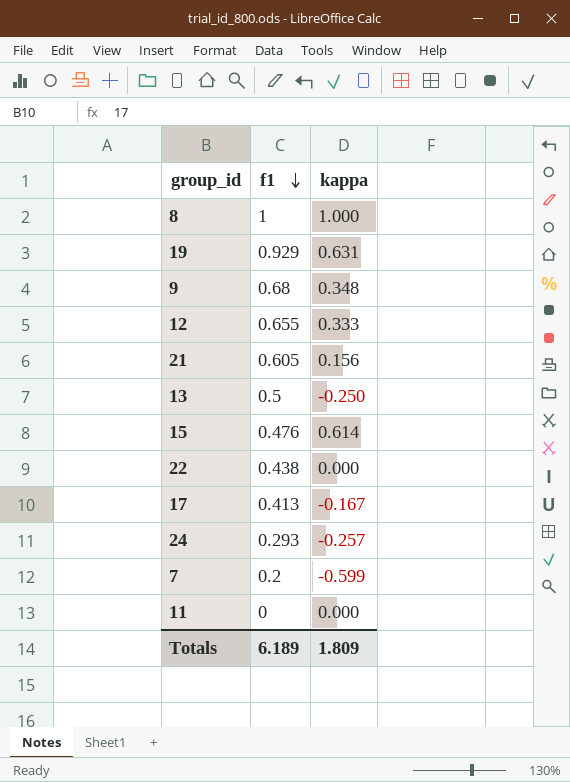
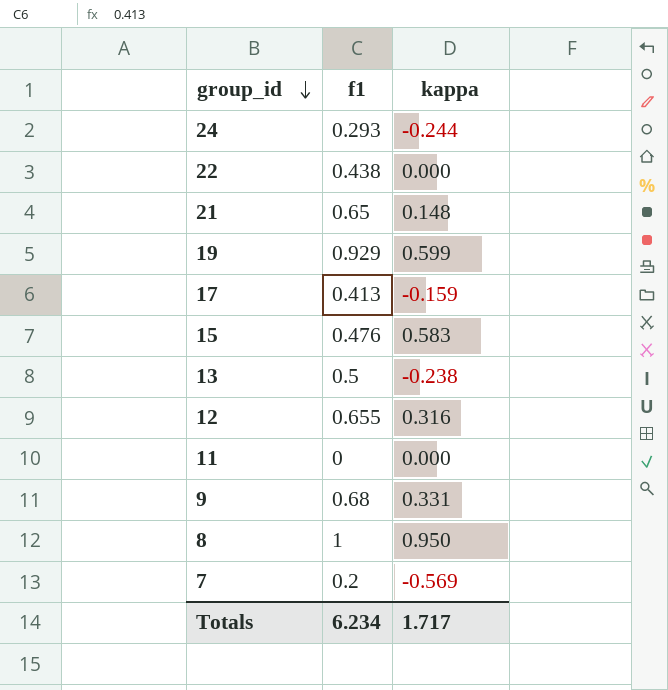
row order: f1 descending -> group_id descending
24 | kappa: -0.257 -> -0.244
21 | f1: 0.605 -> 0.65
21 | kappa: 0.156 -> 0.148
19 | kappa: 0.631 -> 0.599
17 | kappa: -0.167 -> -0.159
15 | kappa: 0.614 -> 0.583
13 | kappa: -0.250 -> -0.238
12 | kappa: 0.333 -> 0.316
9 | kappa: 0.348 -> 0.331
8 | kappa: 1.000 -> 0.950
7 | kappa: -0.599 -> -0.569
Totals | f1: 6.189 -> 6.234
Totals | kappa: 1.809 -> 1.717

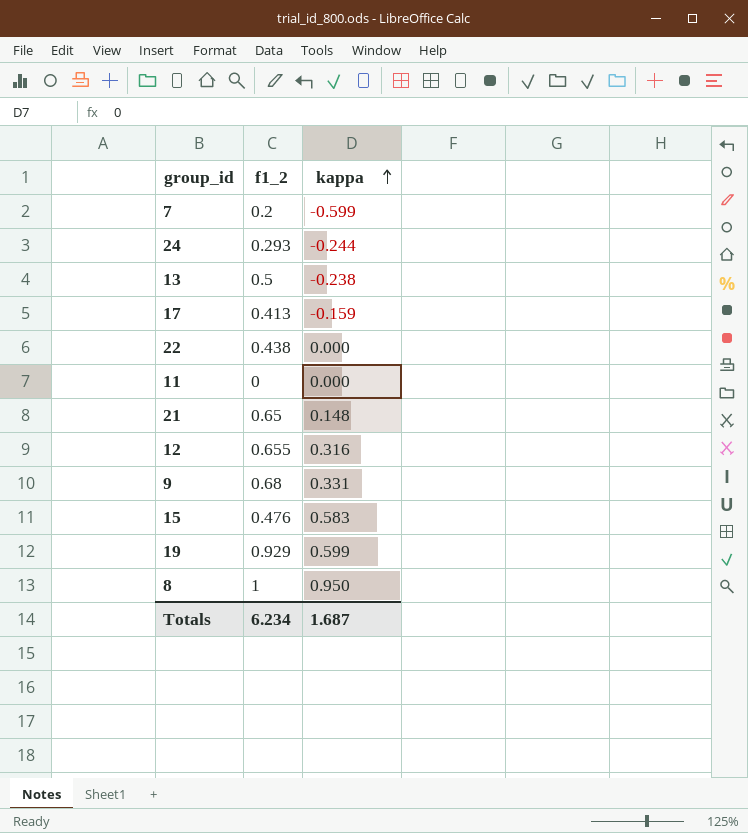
row order: group_id descending -> kappa ascending
column name: f1 -> f1_2
7 | kappa: -0.569 -> -0.599
Totals | kappa: 1.717 -> 1.687

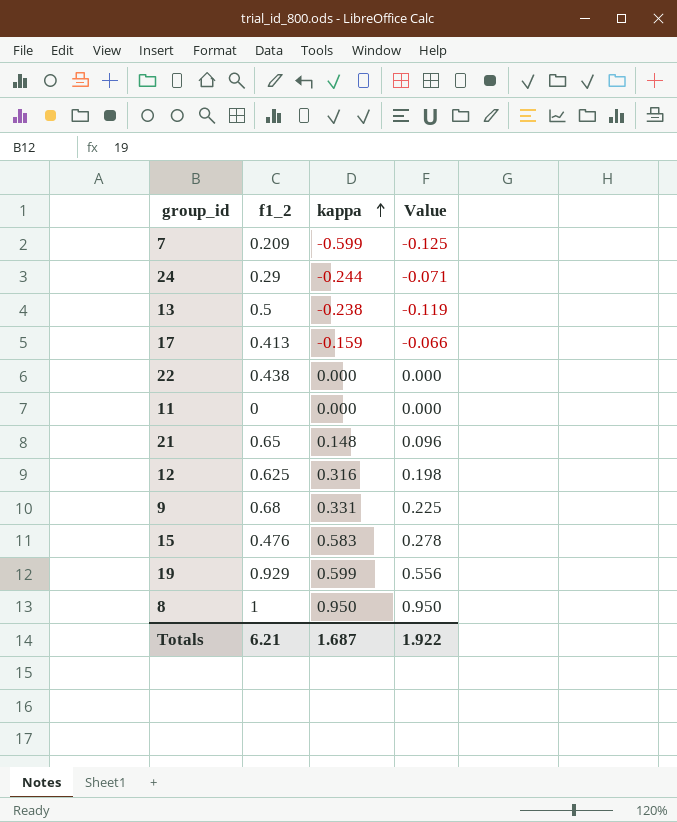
column Value | formula: none -> [f1_2] * [kappa]
7 | f1_2: 0.2 -> 0.209
24 | f1_2: 0.293 -> 0.29
12 | f1_2: 0.655 -> 0.625
Totals | f1_2: 6.234 -> 6.21

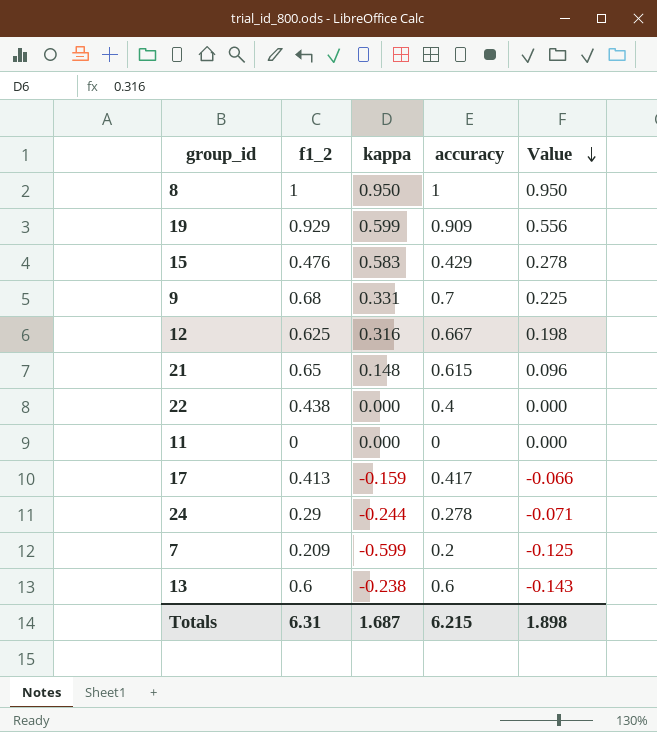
row order: kappa ascending -> Value descending
column accuracy | position: none -> 4
13 | f1_2: 0.5 -> 0.6
13 | Value: -0.119 -> -0.143
Totals | f1_2: 6.21 -> 6.31
Totals | Value: 1.922 -> 1.898

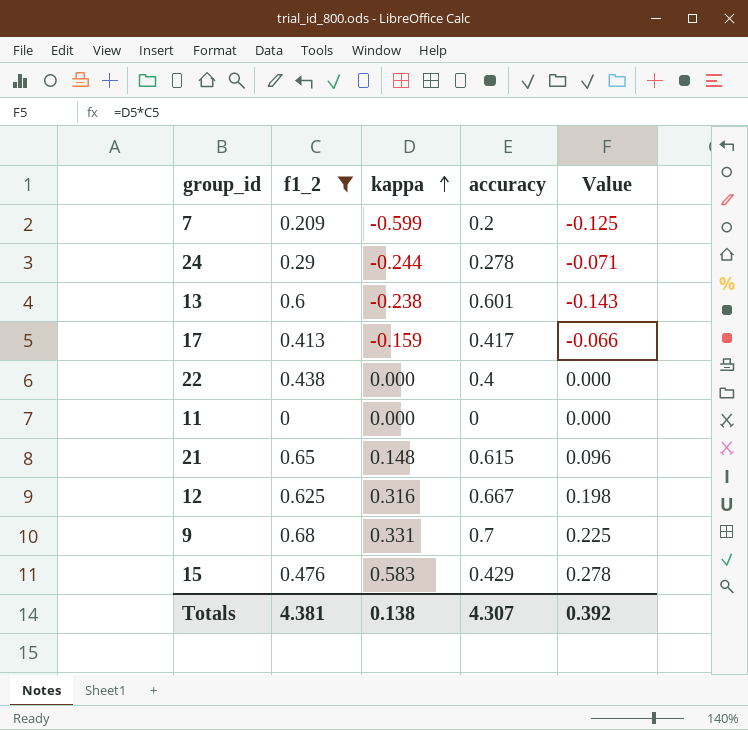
filter: none -> f1_2 <= 0.68
row order: Value descending -> kappa ascending
13 | accuracy: 0.6 -> 0.601
Totals | f1_2: 6.31 -> 4.381
Totals | kappa: 1.687 -> 0.138
Totals | accuracy: 6.215 -> 4.307
Totals | Value: 1.898 -> 0.392

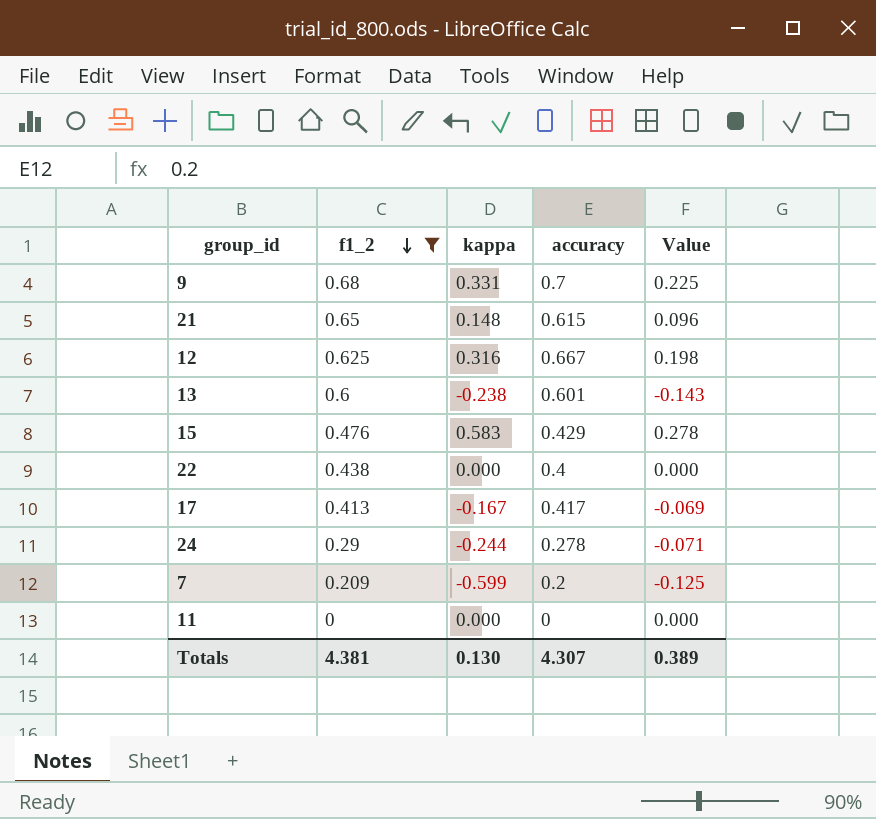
row order: kappa ascending -> f1_2 descending
17 | kappa: -0.159 -> -0.167
17 | Value: -0.066 -> -0.069
Totals | kappa: 0.138 -> 0.130
Totals | Value: 0.392 -> 0.389

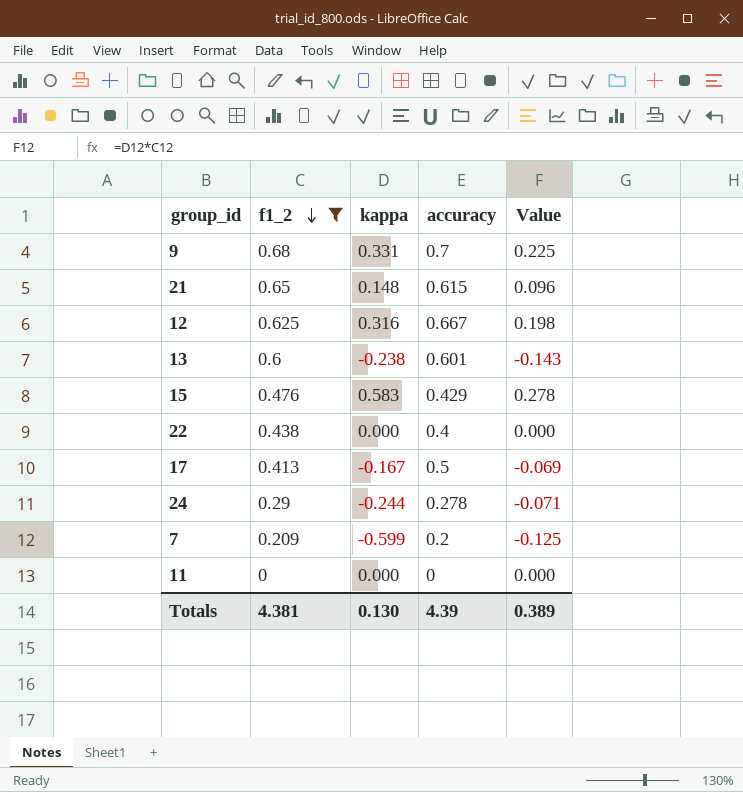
17 | accuracy: 0.417 -> 0.5
Totals | accuracy: 4.307 -> 4.39

